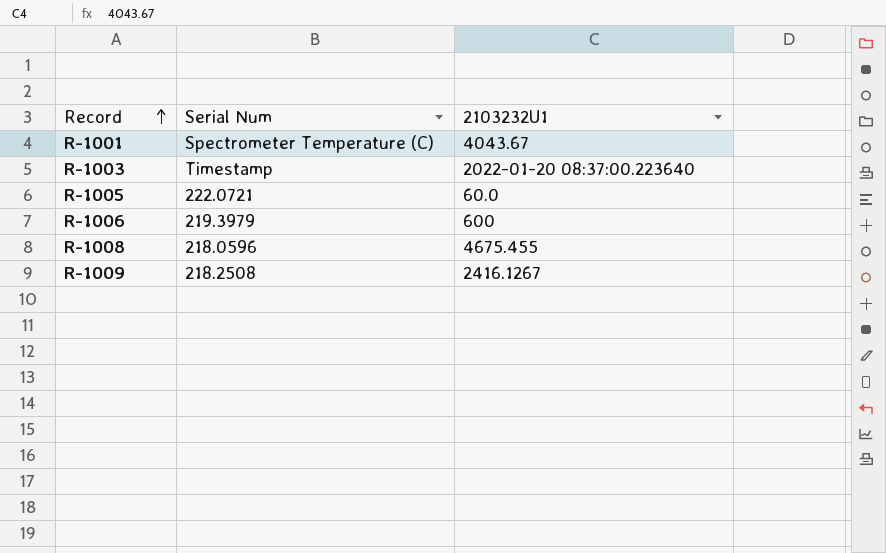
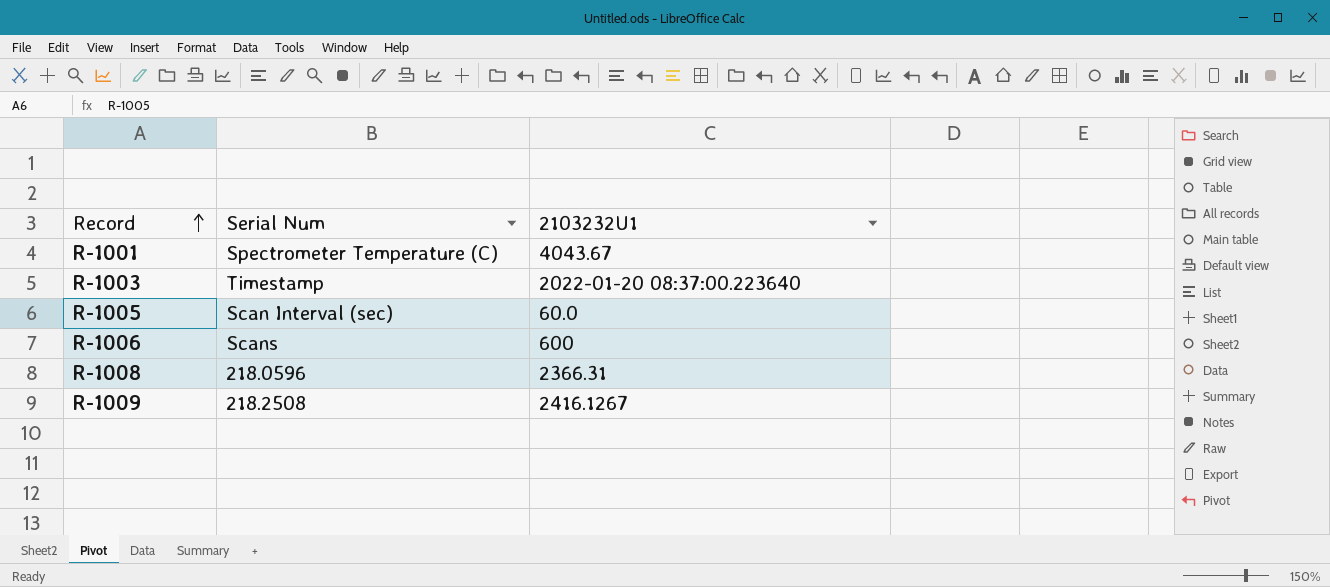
R-1005 | Serial Num: 222.0721 -> Scan Interval (sec)
R-1006 | Serial Num: 219.3979 -> Scans
R-1008 | 2103232U1: 4675.455 -> 2366.31

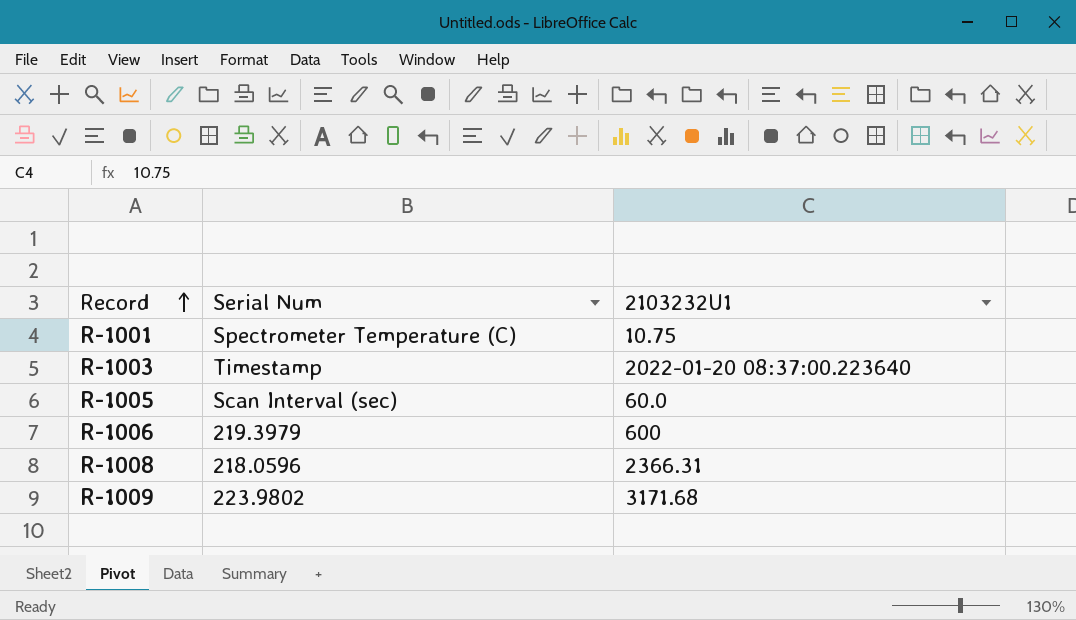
R-1001 | 2103232U1: 4043.67 -> 10.75
R-1006 | Serial Num: Scans -> 219.3979
R-1009 | Serial Num: 218.2508 -> 223.9802
R-1009 | 2103232U1: 2416.1267 -> 3171.68

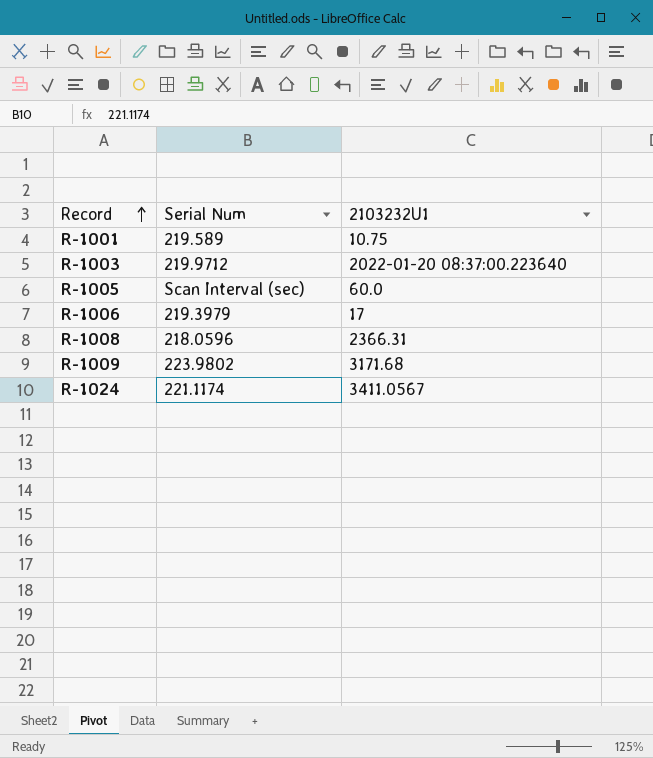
R-1001 | Serial Num: Spectrometer Temperature (C) -> 219.589
R-1003 | Serial Num: Timestamp -> 219.9712
R-1006 | 2103232U1: 600 -> 17
row R-1024: none -> 221.1174 | 3411.0567

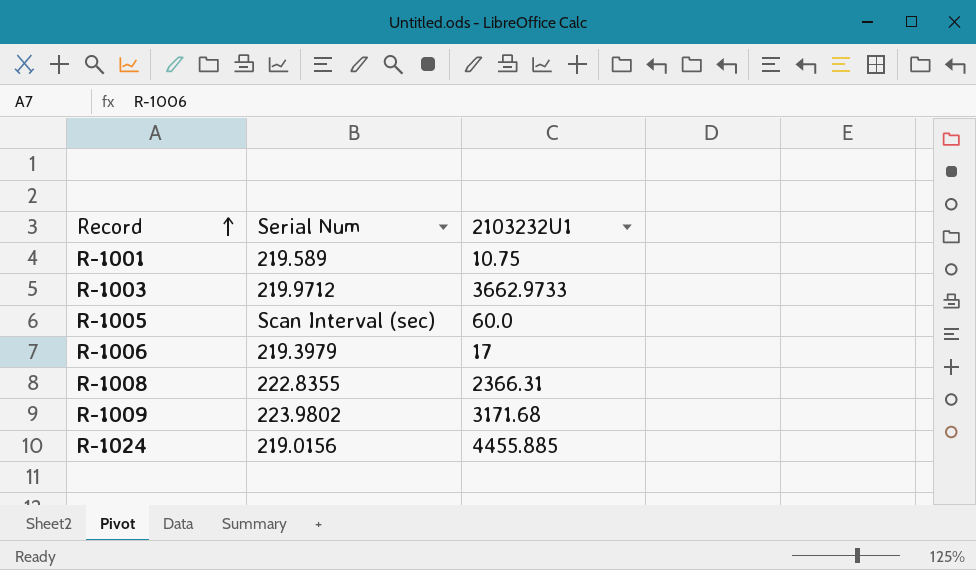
R-1003 | 2103232U1: 2022-01-20 08:37:00.223640 -> 3662.9733
R-1008 | Serial Num: 218.0596 -> 222.8355
R-1024 | Serial Num: 221.1174 -> 219.0156
R-1024 | 2103232U1: 3411.0567 -> 4455.885

